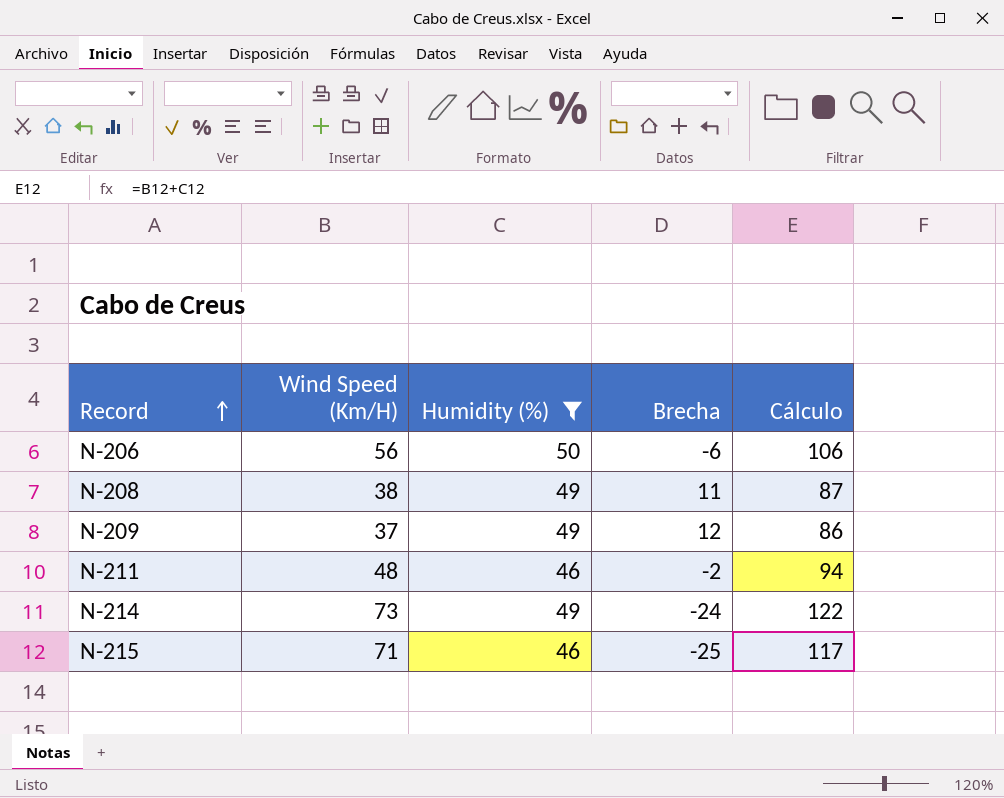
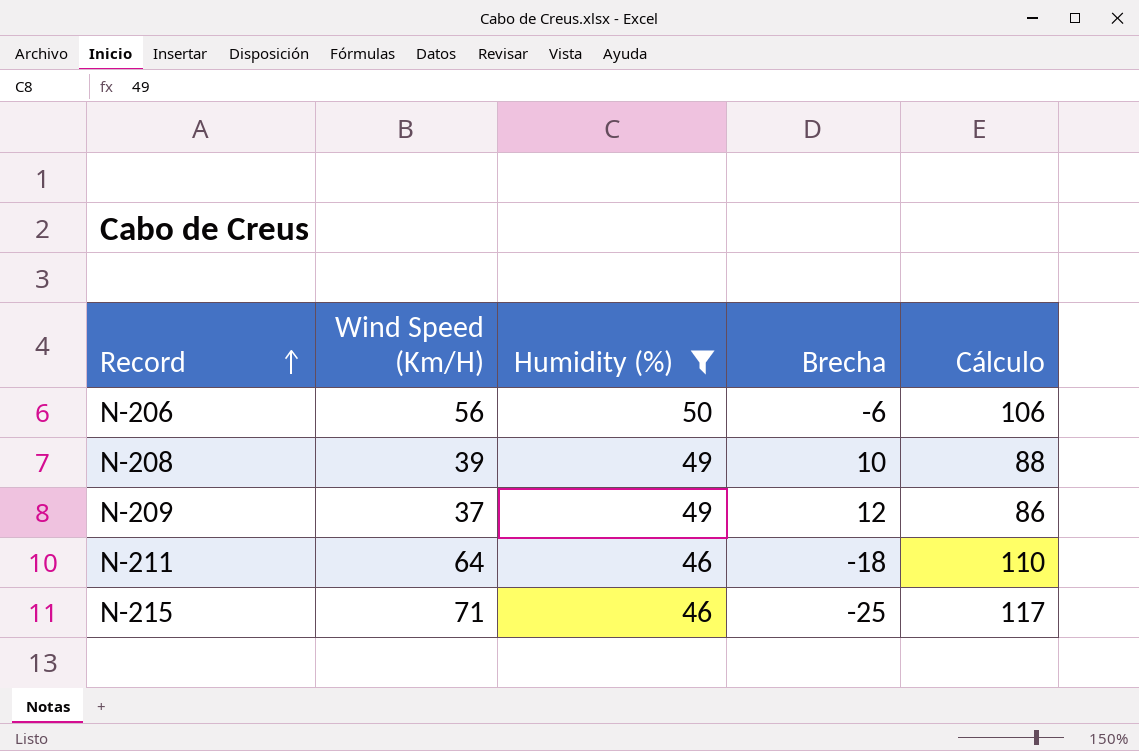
row N-214: 73 | 49 | -24 | 122 -> none
N-208 | Wind Speed (Km/H): 38 -> 39
N-208 | Brecha: 11 -> 10
N-208 | Cálculo: 87 -> 88
N-211 | Wind Speed (Km/H): 48 -> 64
N-211 | Brecha: -2 -> -18
N-211 | Cálculo: 94 -> 110

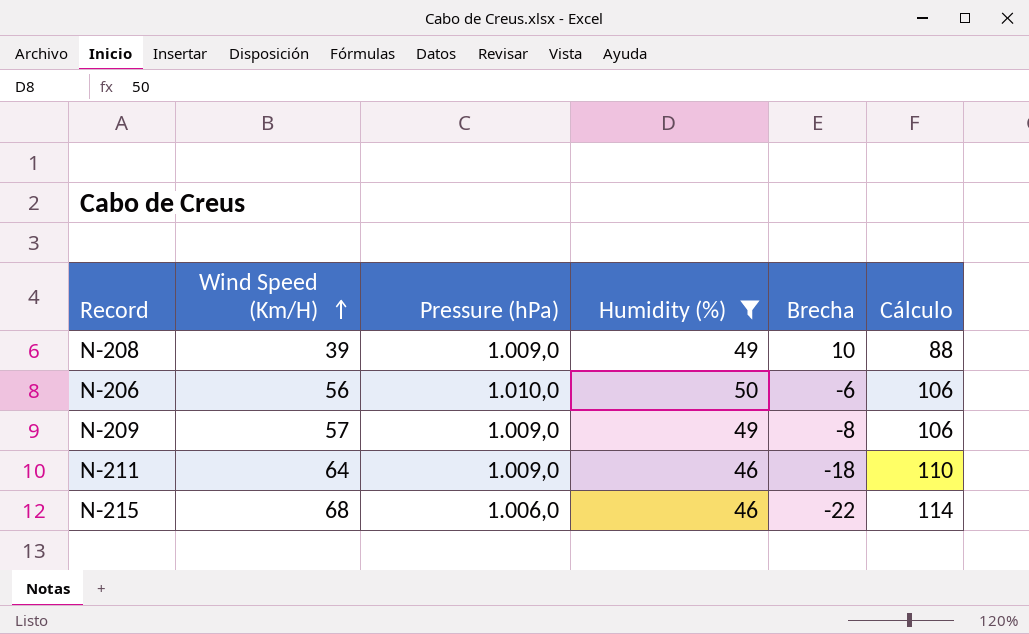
row order: Record ascending -> Wind Speed (Km/H) ascending
column Pressure (hPa) | position: none -> 3
N-209 | Wind Speed (Km/H): 37 -> 57
N-209 | Brecha: 12 -> -8
N-209 | Cálculo: 86 -> 106
N-215 | Wind Speed (Km/H): 71 -> 68
N-215 | Brecha: -25 -> -22
N-215 | Cálculo: 117 -> 114

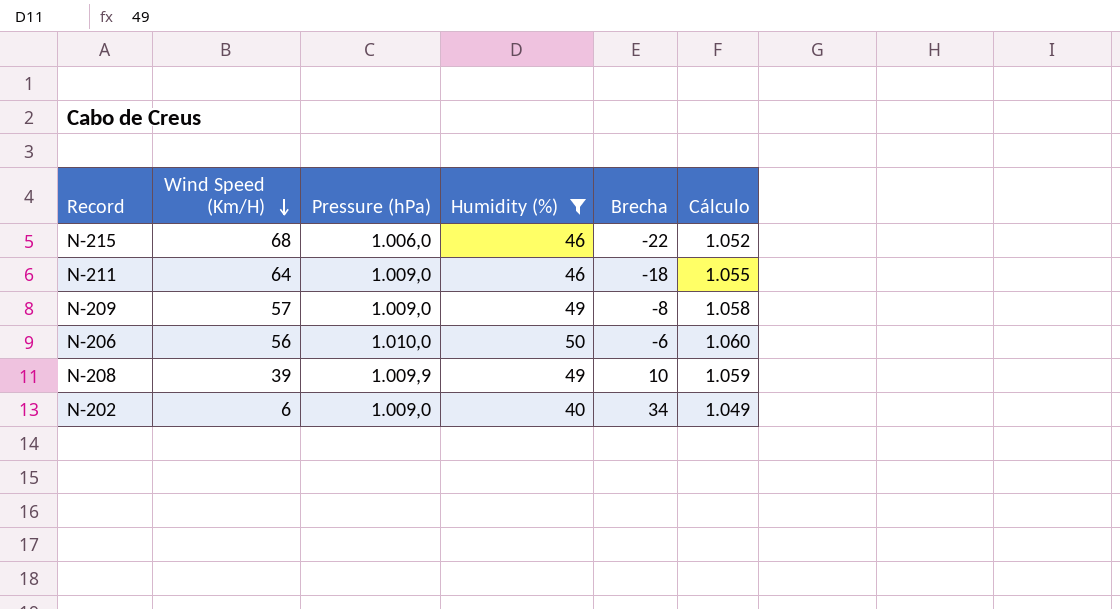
row order: Wind Speed (Km/H) ascending -> Wind Speed (Km/H) descending
column Cálculo | formula: [Wind Speed (Km/H)] + [Humidity (%)] -> [Pressure (hPa)] + [Humidity (%)]
N-208 | Pressure (hPa): 1.009,0 -> 1.009,9
row N-202: none -> 6 | 1.009,0 | 40 | 34 | 1.049

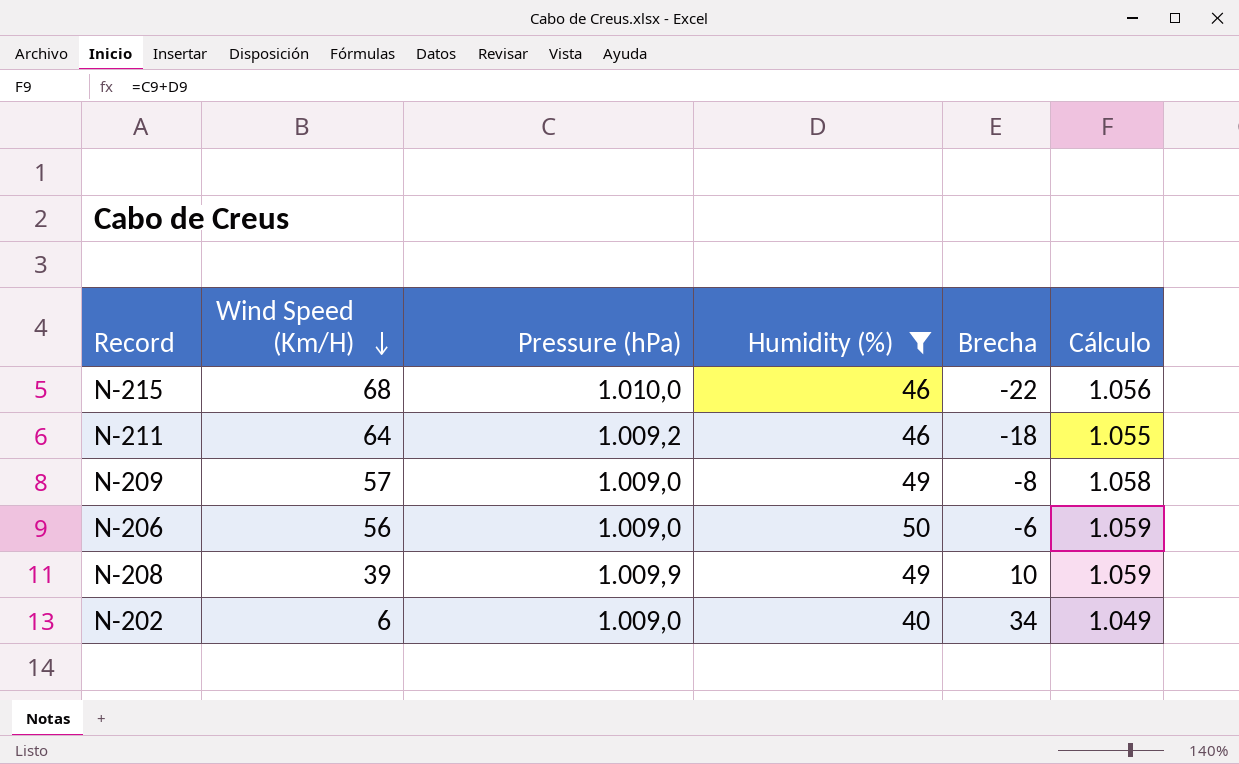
N-215 | Pressure (hPa): 1.006,0 -> 1.010,0
N-215 | Cálculo: 1.052 -> 1.056
N-211 | Pressure (hPa): 1.009,0 -> 1.009,2
N-206 | Pressure (hPa): 1.010,0 -> 1.009,0
N-206 | Cálculo: 1.060 -> 1.059

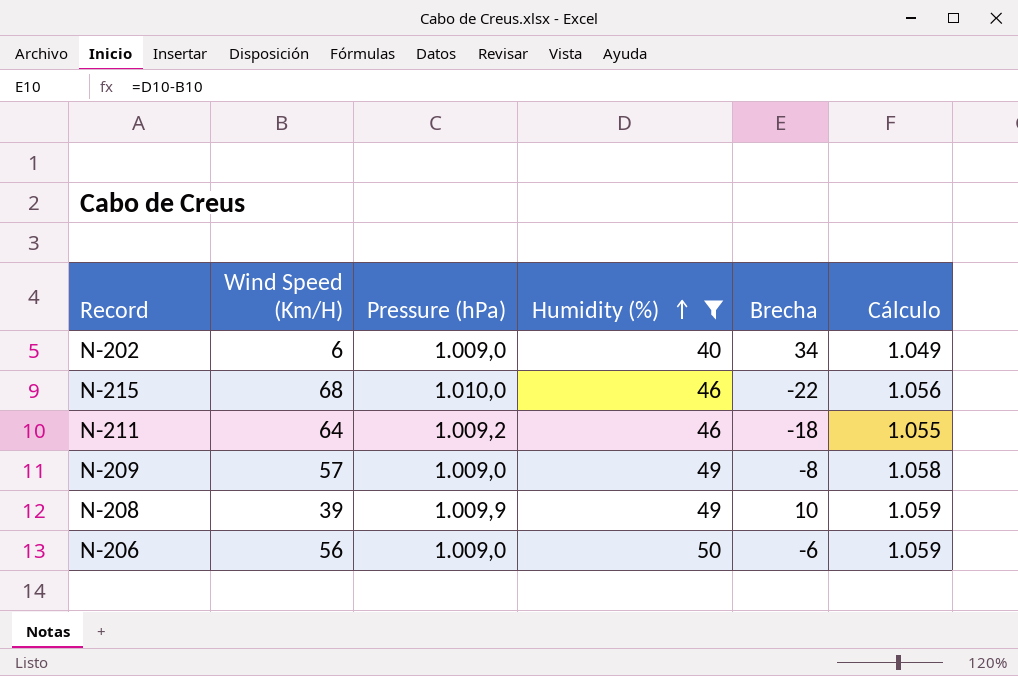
row order: Wind Speed (Km/H) descending -> Humidity (%) ascending

